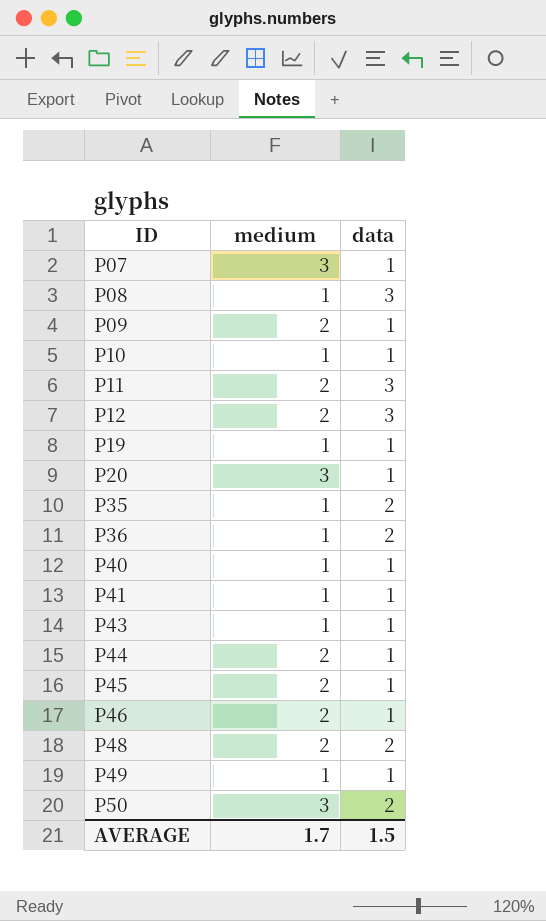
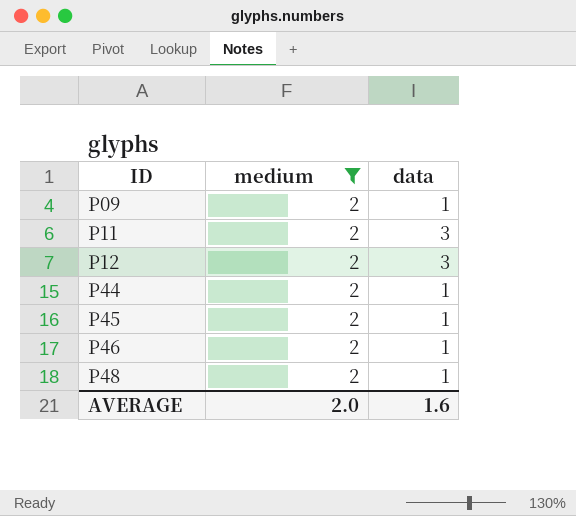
filter: none -> medium = 2
P48 | data: 2 -> 1
AVERAGE | medium: 1.7 -> 2.0
AVERAGE | data: 1.5 -> 1.6

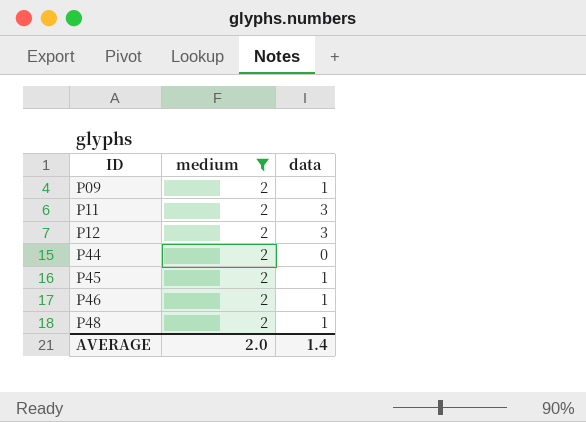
P44 | data: 1 -> 0
AVERAGE | data: 1.6 -> 1.4

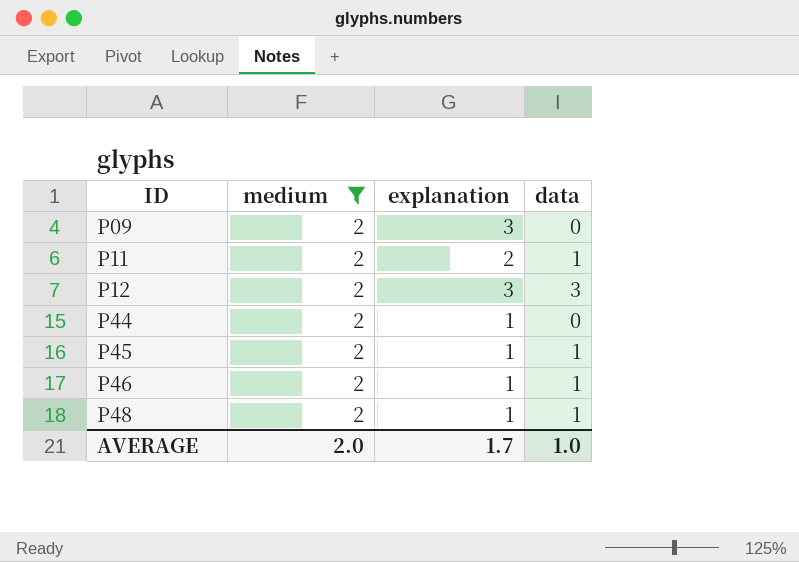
column explanation | position: none -> 3
P09 | data: 1 -> 0
P11 | data: 3 -> 1
AVERAGE | data: 1.4 -> 1.0

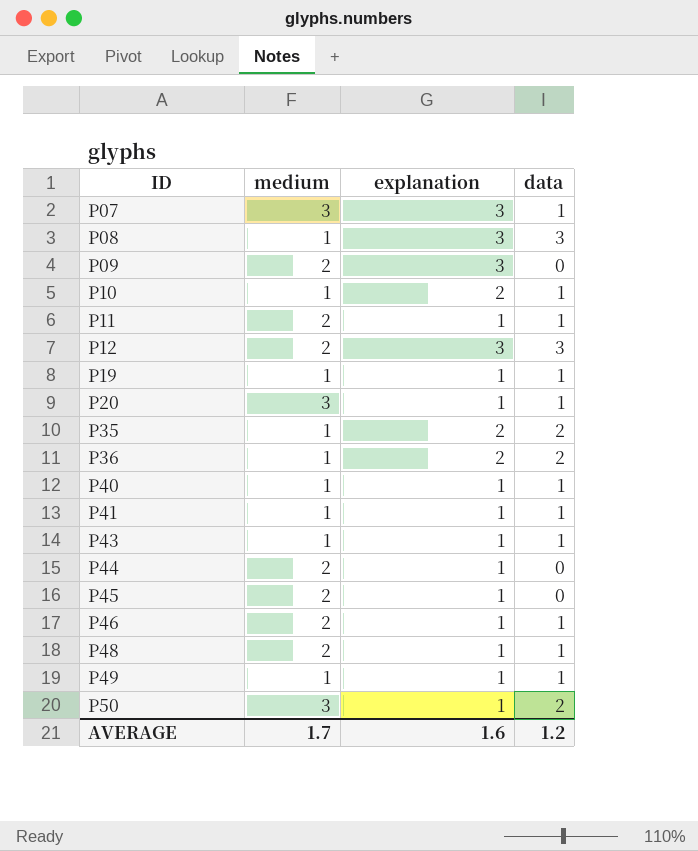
filter: medium = 2 -> none
P11 | explanation: 2 -> 1
P45 | data: 1 -> 0
AVERAGE | medium: 2.0 -> 1.7
AVERAGE | explanation: 1.7 -> 1.6
AVERAGE | data: 1.0 -> 1.2

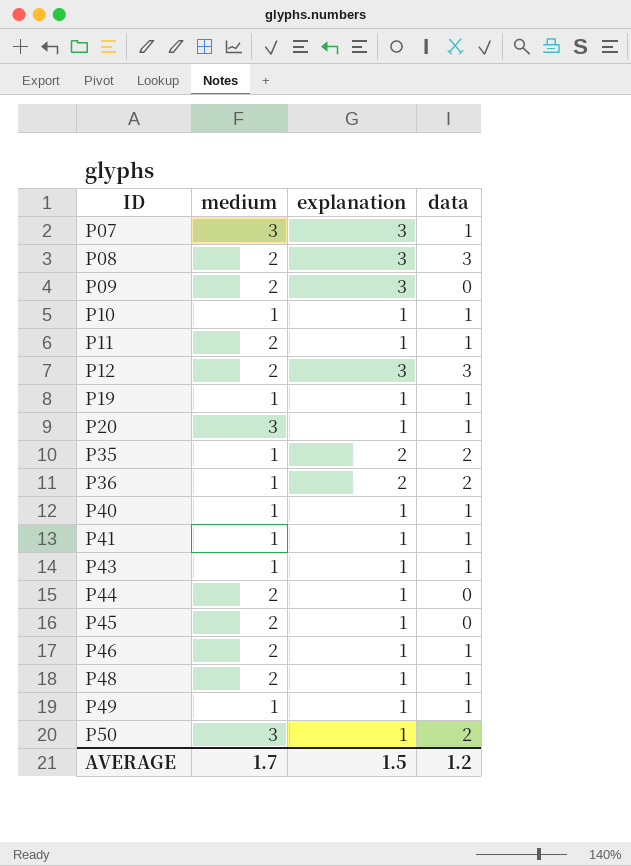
P08 | medium: 1 -> 2
P10 | explanation: 2 -> 1
AVERAGE | explanation: 1.6 -> 1.5

